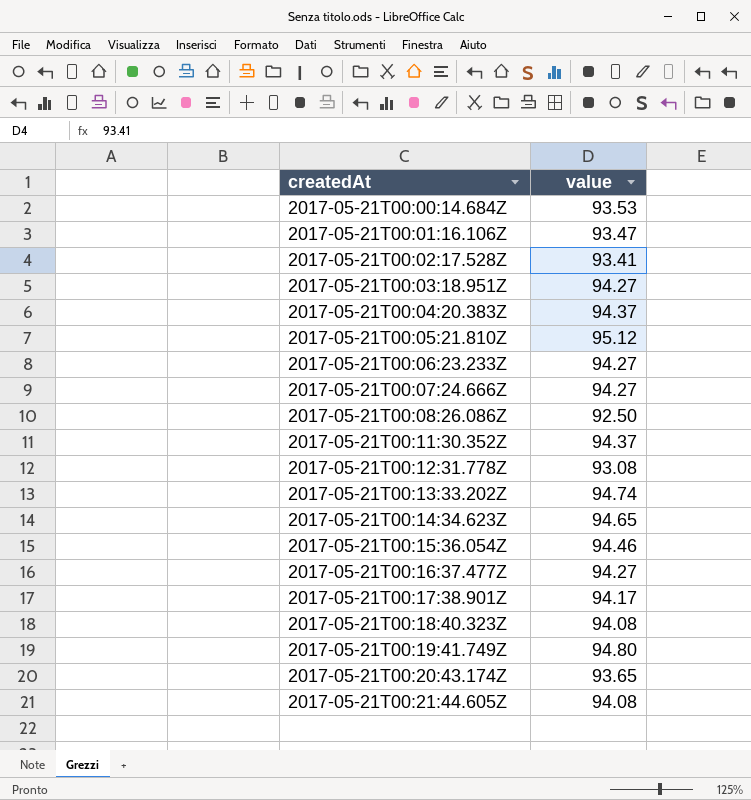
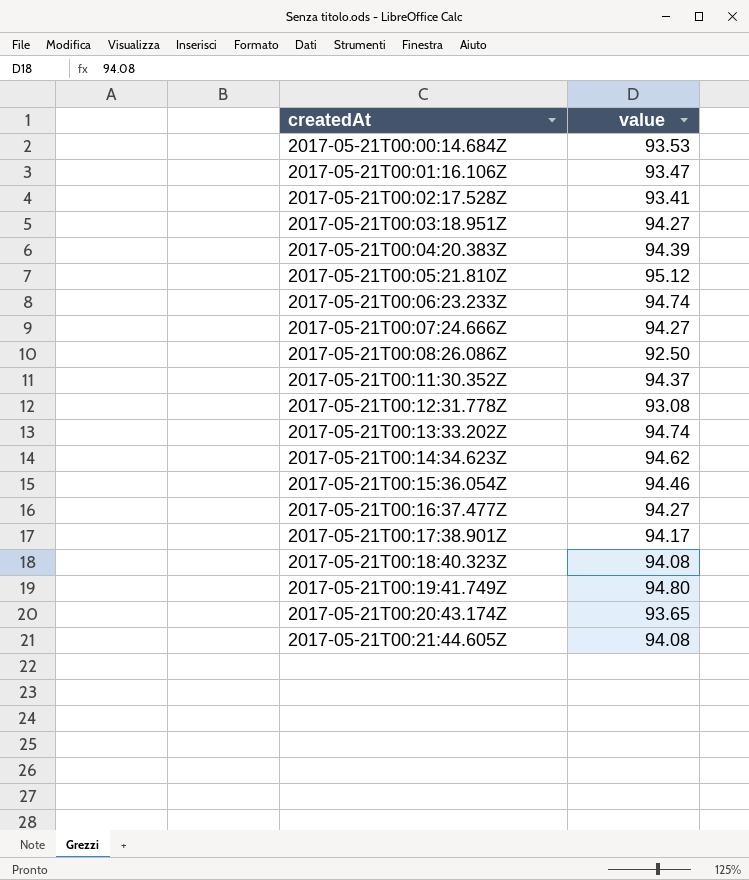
2017-05-21T00:04:20.383Z | value: 94.37 -> 94.39
2017-05-21T00:06:23.233Z | value: 94.27 -> 94.74
2017-05-21T00:14:34.623Z | value: 94.65 -> 94.62

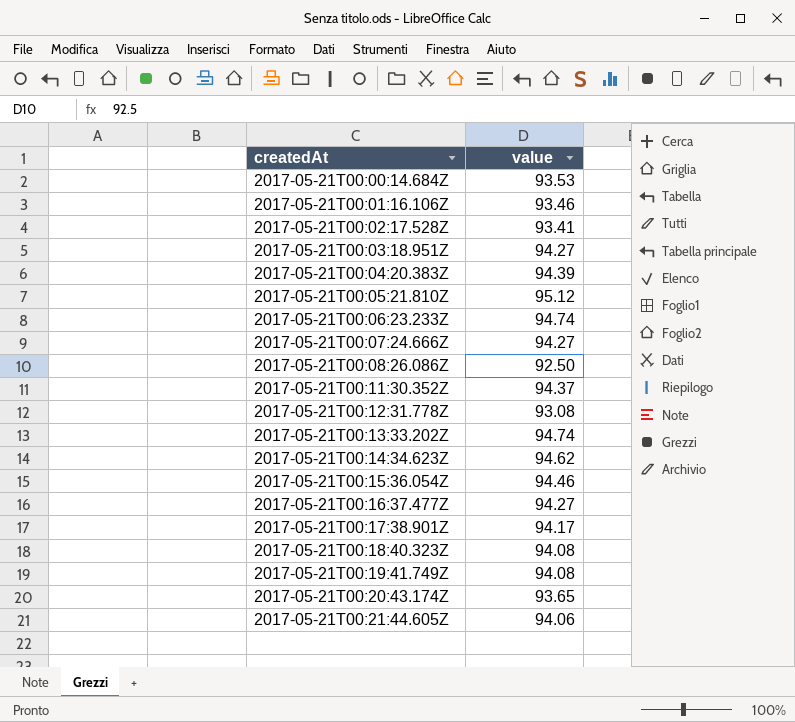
2017-05-21T00:01:16.106Z | value: 93.47 -> 93.46
2017-05-21T00:19:41.749Z | value: 94.80 -> 94.08
2017-05-21T00:21:44.605Z | value: 94.08 -> 94.06

